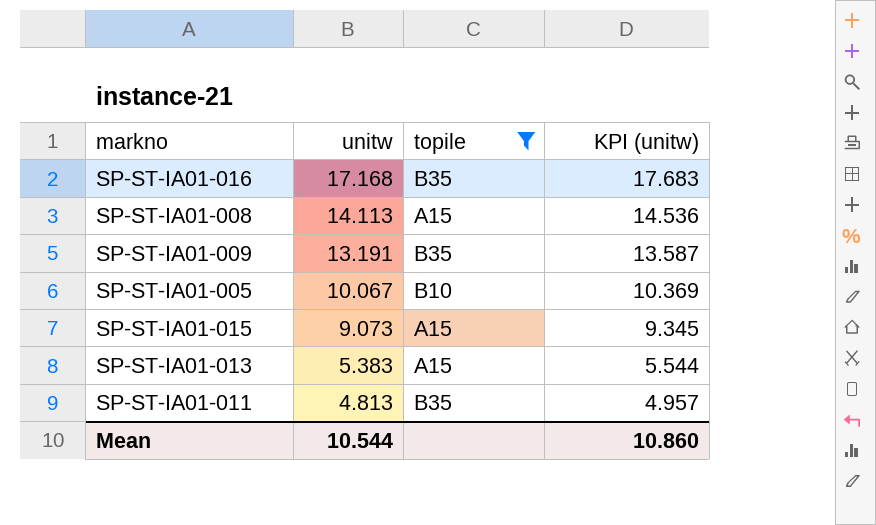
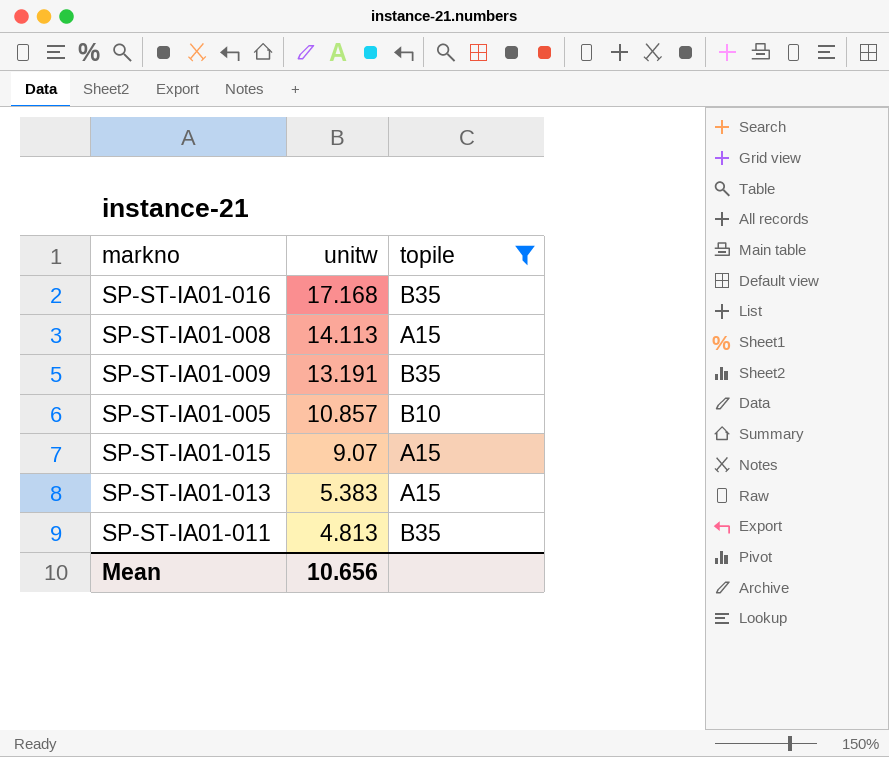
column KPI (unitw) | formula: [unitw] * 1.03 -> none
SP-ST-IA01-005 | unitw: 10.067 -> 10.857
SP-ST-IA01-015 | unitw: 9.073 -> 9.07
Mean | unitw: 10.544 -> 10.656

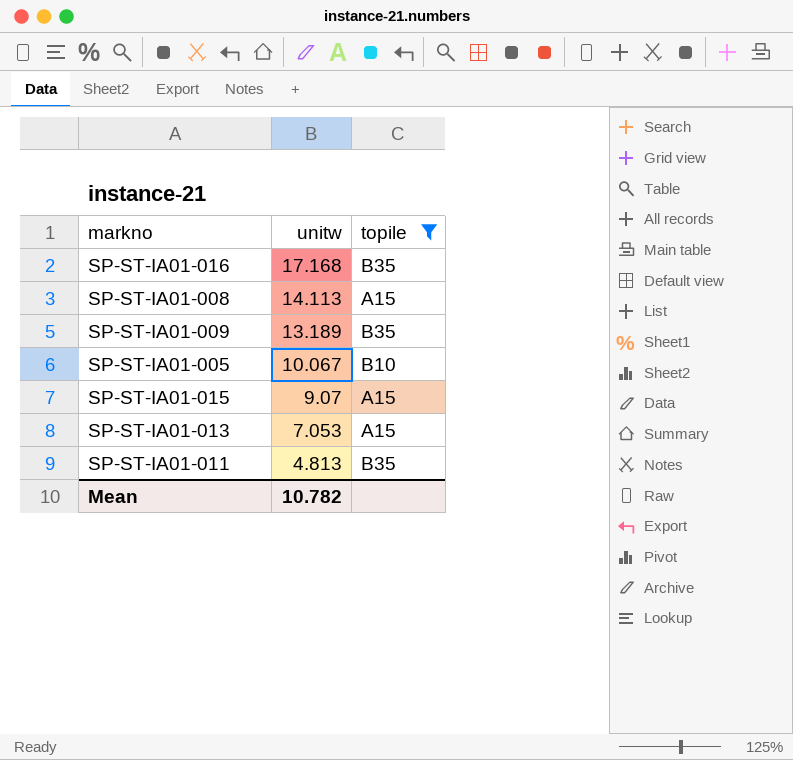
SP-ST-IA01-009 | unitw: 13.191 -> 13.189
SP-ST-IA01-005 | unitw: 10.857 -> 10.067
SP-ST-IA01-013 | unitw: 5.383 -> 7.053
Mean | unitw: 10.656 -> 10.782

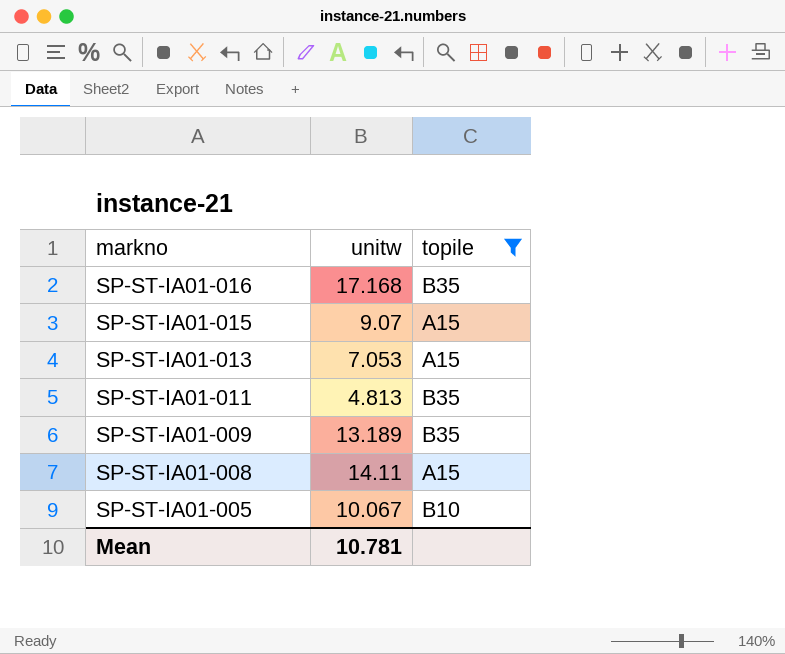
row order: unitw descending -> markno descending
SP-ST-IA01-008 | unitw: 14.113 -> 14.11
Mean | unitw: 10.782 -> 10.781

